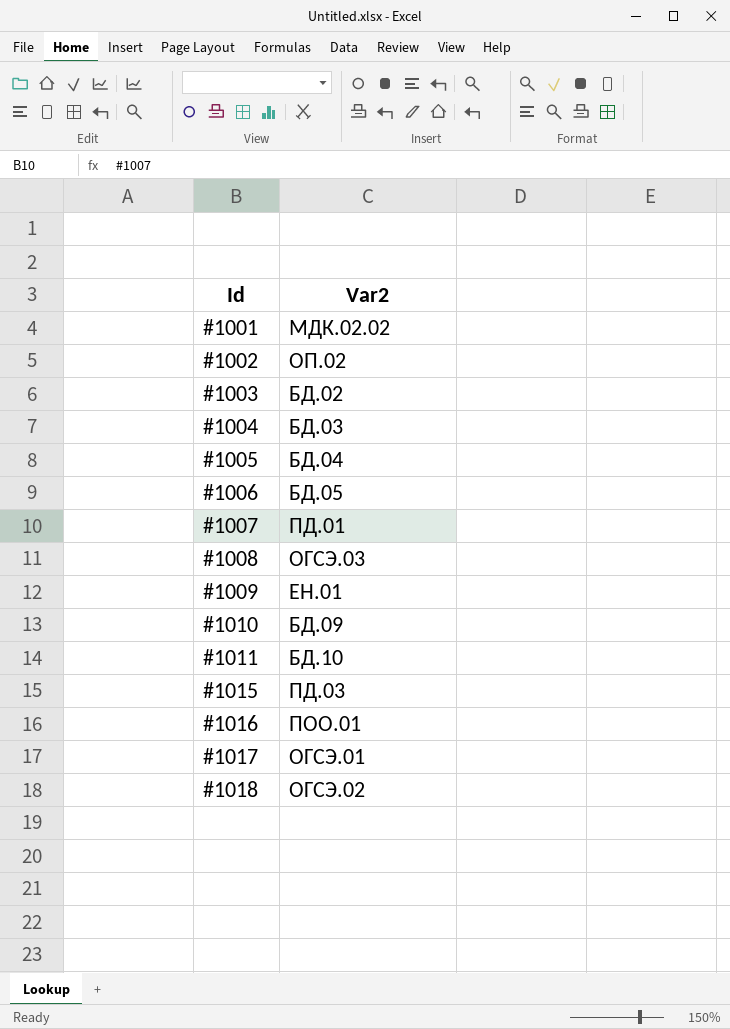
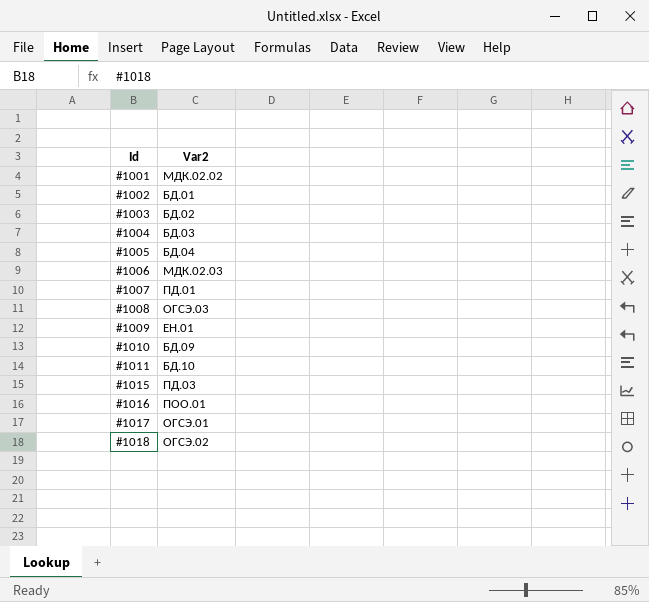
#1002 | Var2: ОП.02 -> БД.01
#1006 | Var2: БД.05 -> МДК.02.03

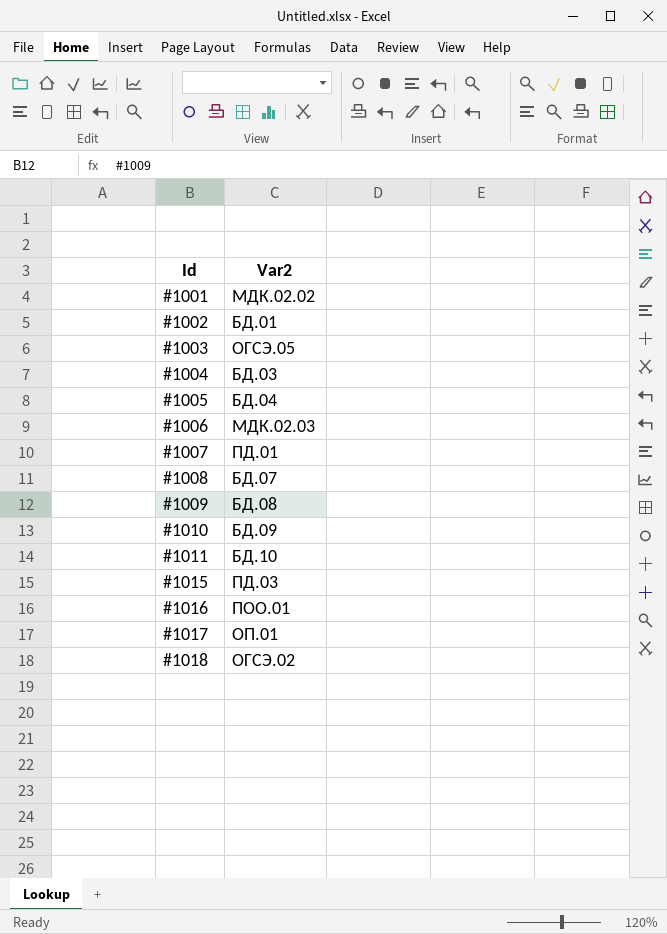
#1003 | Var2: БД.02 -> ОГСЭ.05
#1008 | Var2: ОГСЭ.03 -> БД.07
#1009 | Var2: ЕН.01 -> БД.08
#1017 | Var2: ОГСЭ.01 -> ОП.01

